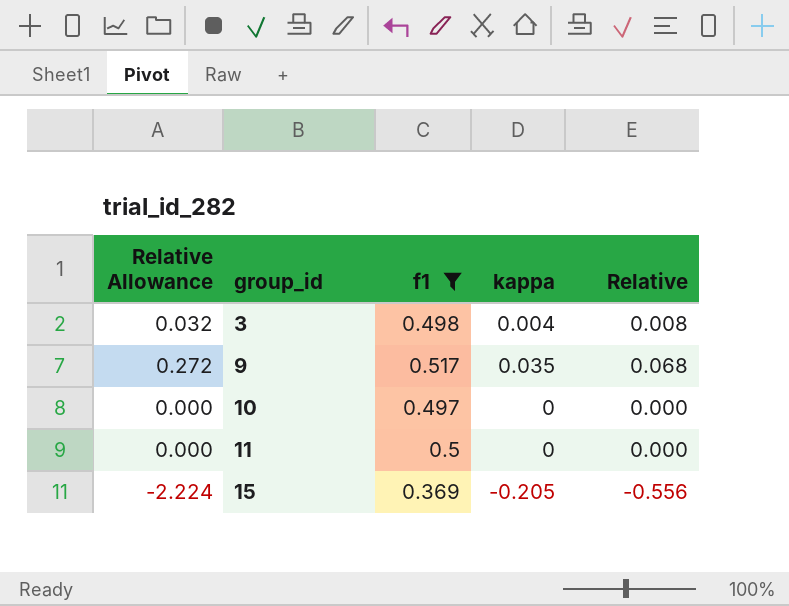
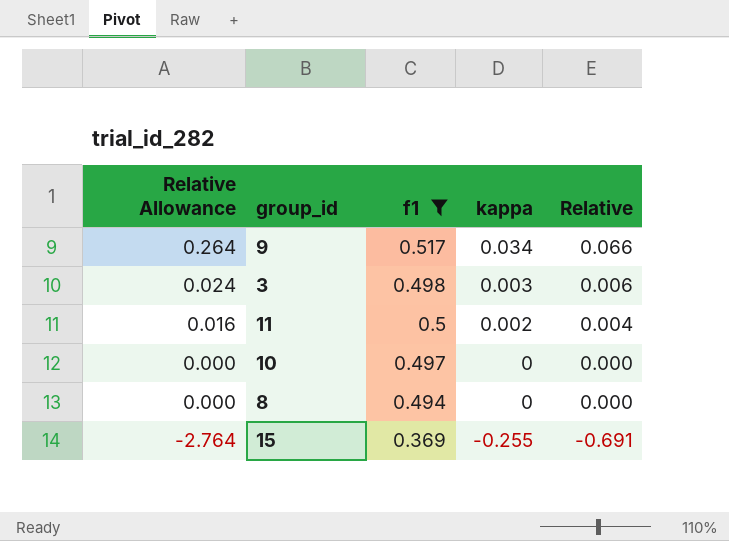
row order: group_id ascending -> Relative Allowance descending
9 | Relative Allowance: 0.272 -> 0.264
9 | kappa: 0.035 -> 0.034
9 | Relative: 0.068 -> 0.066
3 | Relative Allowance: 0.032 -> 0.024
3 | kappa: 0.004 -> 0.003
3 | Relative: 0.008 -> 0.006
11 | Relative Allowance: 0.000 -> 0.016
11 | kappa: 0 -> 0.002
11 | Relative: 0.000 -> 0.004
row 8: none -> 0.000 | 0.494 | 0 | 0.000
15 | Relative Allowance: -2.224 -> -2.764
15 | kappa: -0.205 -> -0.255
15 | Relative: -0.556 -> -0.691

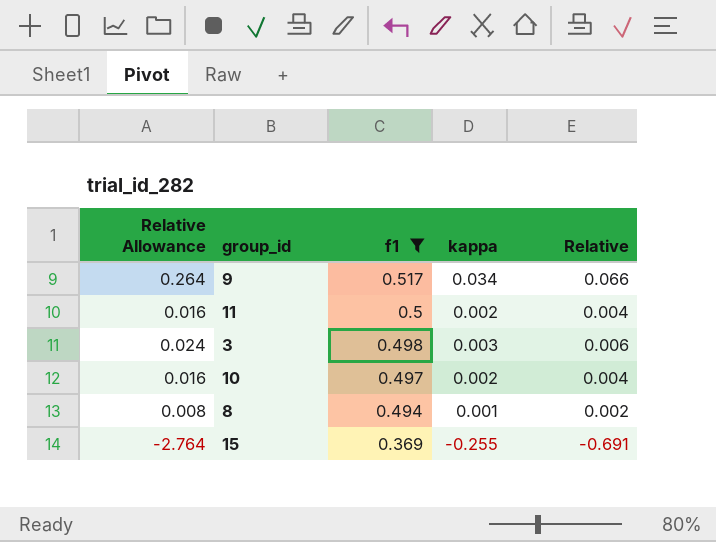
row order: Relative Allowance descending -> f1 descending
10 | Relative Allowance: 0.000 -> 0.016
10 | kappa: 0 -> 0.002
10 | Relative: 0.000 -> 0.004
8 | Relative Allowance: 0.000 -> 0.008
8 | kappa: 0 -> 0.001
8 | Relative: 0.000 -> 0.002

